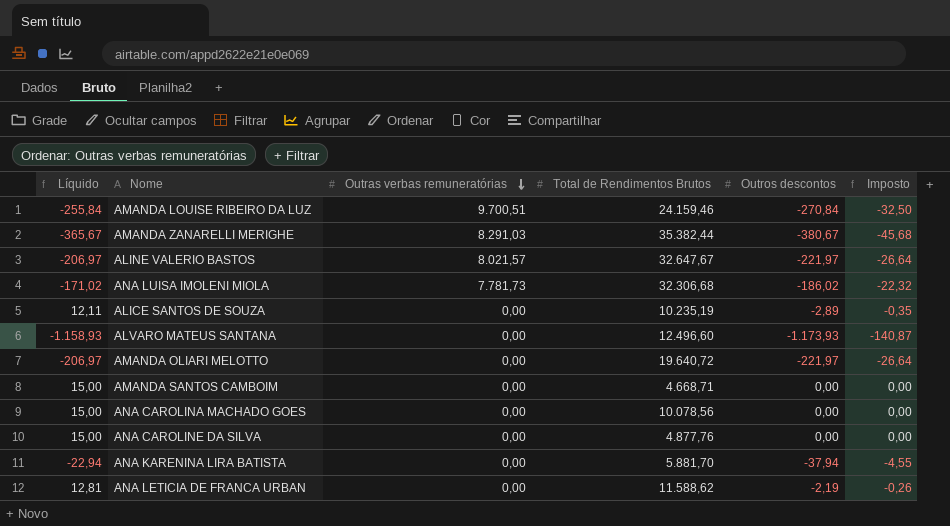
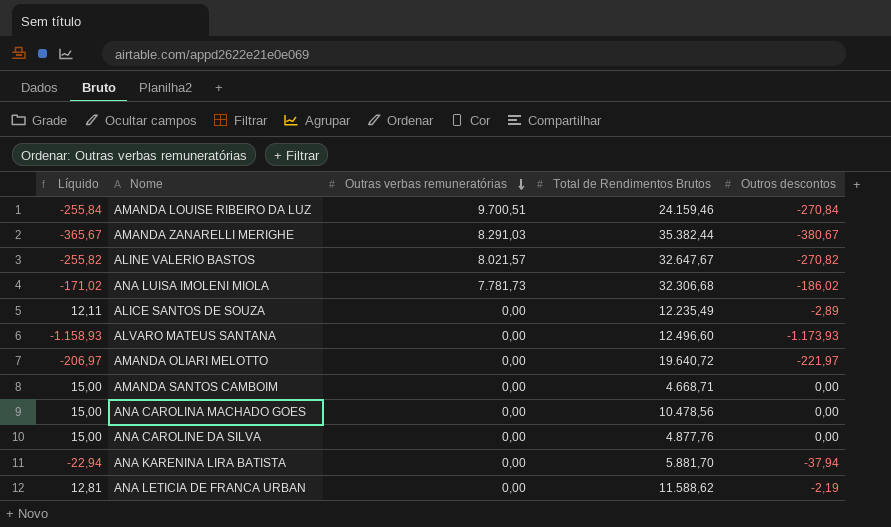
column Imposto | formula: [Outros descontos] * 0,12 -> none
ALINE VALERIO BASTOS | Líquido: -206,97 -> -255,82
ALINE VALERIO BASTOS | Outros descontos: -221,97 -> -270,82
ALICE SANTOS DE SOUZA | Total de Rendimentos Brutos: 10.235,19 -> 12.235,49
ANA CAROLINA MACHADO GOES | Total de Rendimentos Brutos: 10.078,56 -> 10.478,56

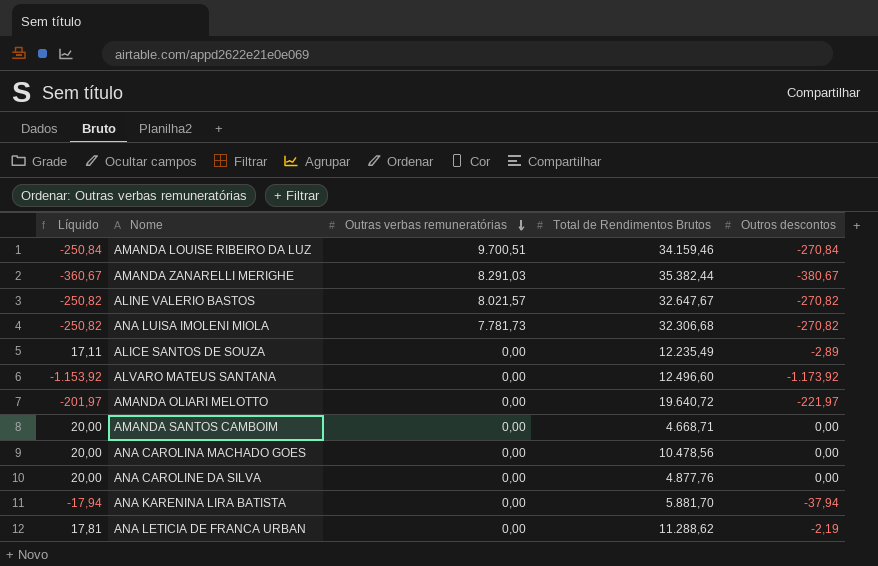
column Líquido | formula: [Outros descontos] + 15 -> [Outros descontos] + 20
AMANDA LOUISE RIBEIRO DA LUZ | Total de Rendimentos Brutos: 24.159,46 -> 34.159,46
ANA LUISA IMOLENI MIOLA | Outros descontos: -186,02 -> -270,82
ALVARO MATEUS SANTANA | Outros descontos: -1.173,93 -> -1.173,92
ANA LETICIA DE FRANCA URBAN | Total de Rendimentos Brutos: 11.588,62 -> 11.288,62

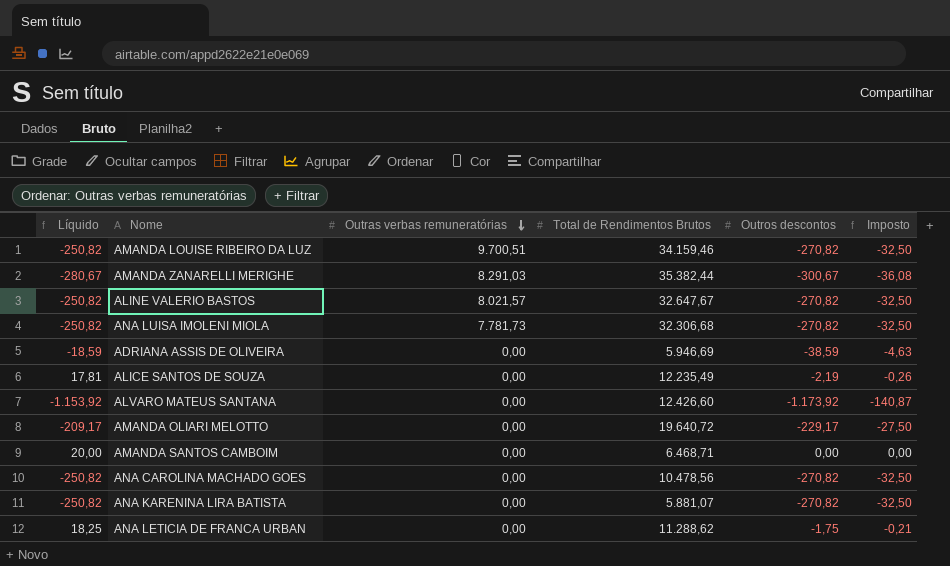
column Imposto | formula: none -> [Outros descontos] * 0,12
row ANA CAROLINE DA SILVA: 20,00 | 0,00 | 4.877,76 | 0,00 -> none
AMANDA LOUISE RIBEIRO DA LUZ | Líquido: -250,84 -> -250,82
AMANDA LOUISE RIBEIRO DA LUZ | Outros descontos: -270,84 -> -270,82
AMANDA ZANARELLI MERIGHE | Líquido: -360,67 -> -280,67
AMANDA ZANARELLI MERIGHE | Outros descontos: -380,67 -> -300,67
row ADRIANA ASSIS DE OLIVEIRA: none -> -18,59 | 0,00 | 5.946,69 | -38,59 | -4,63
ALICE SANTOS DE SOUZA | Líquido: 17,11 -> 17,81
ALICE SANTOS DE SOUZA | Outros descontos: -2,89 -> -2,19
ALVARO MATEUS SANTANA | Total de Rendimentos Brutos: 12.496,60 -> 12.426,60
AMANDA OLIARI MELOTTO | Líquido: -201,97 -> -209,17
AMANDA OLIARI MELOTTO | Outros descontos: -221,97 -> -229,17
AMANDA SANTOS CAMBOIM | Total de Rendimentos Brutos: 4.668,71 -> 6.468,71
ANA CAROLINA MACHADO GOES | Líquido: 20,00 -> -250,82
ANA CAROLINA MACHADO GOES | Outros descontos: 0,00 -> -270,82
ANA KARENINA LIRA BATISTA | Líquido: -17,94 -> -250,82
ANA KARENINA LIRA BATISTA | Total de Rendimentos Brutos: 5.881,70 -> 5.881,07
ANA KARENINA LIRA BATISTA | Outros descontos: -37,94 -> -270,82
ANA LETICIA DE FRANCA URBAN | Líquido: 17,81 -> 18,25
ANA LETICIA DE FRANCA URBAN | Outros descontos: -2,19 -> -1,75

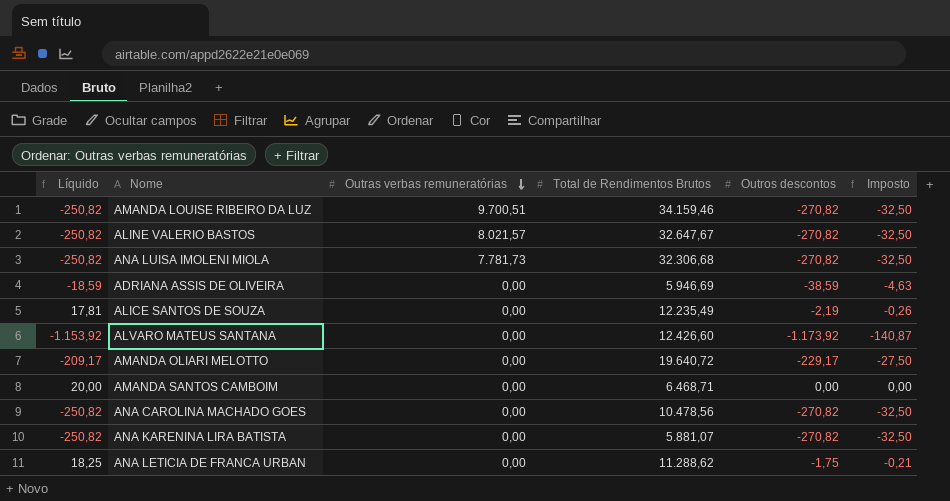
row AMANDA ZANARELLI MERIGHE: -280,67 | 8.291,03 | 35.382,44 | -300,67 | -36,08 -> none

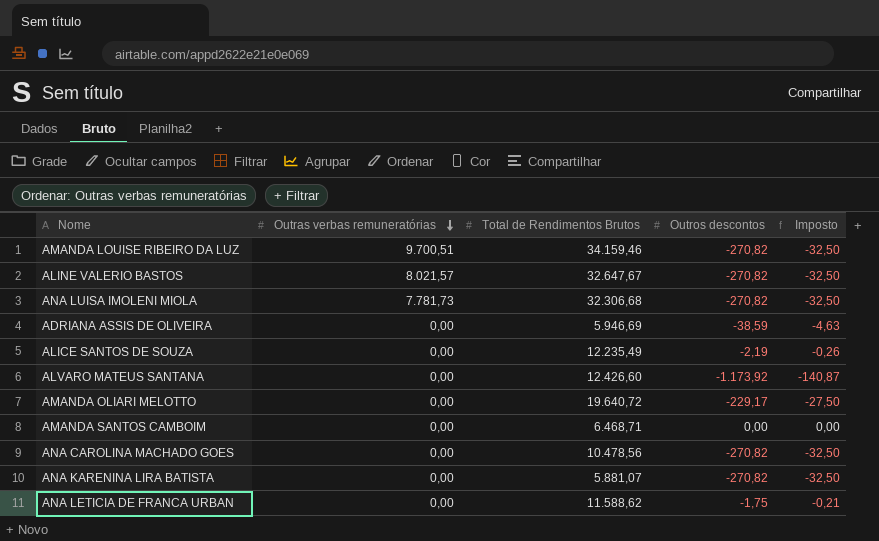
column Líquido | formula: [Outros descontos] + 20 -> none
ANA LETICIA DE FRANCA URBAN | Total de Rendimentos Brutos: 11.288,62 -> 11.588,62

